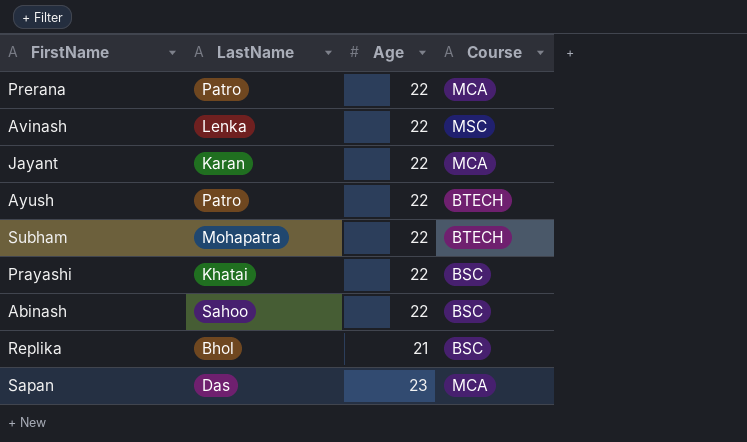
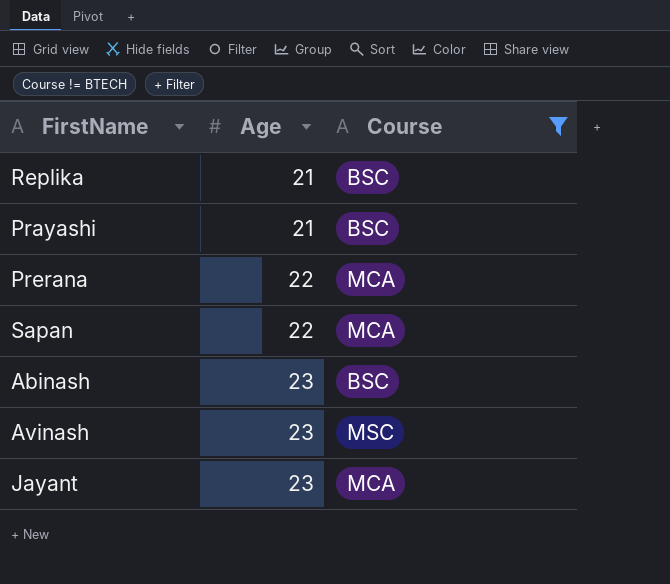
filter: none -> Course != BTECH
row order: none -> Age ascending
column LastName | position: 2 -> none
Prayashi | Age: 22 -> 21
Sapan | Age: 23 -> 22
Abinash | Age: 22 -> 23
Avinash | Age: 22 -> 23
Jayant | Age: 22 -> 23

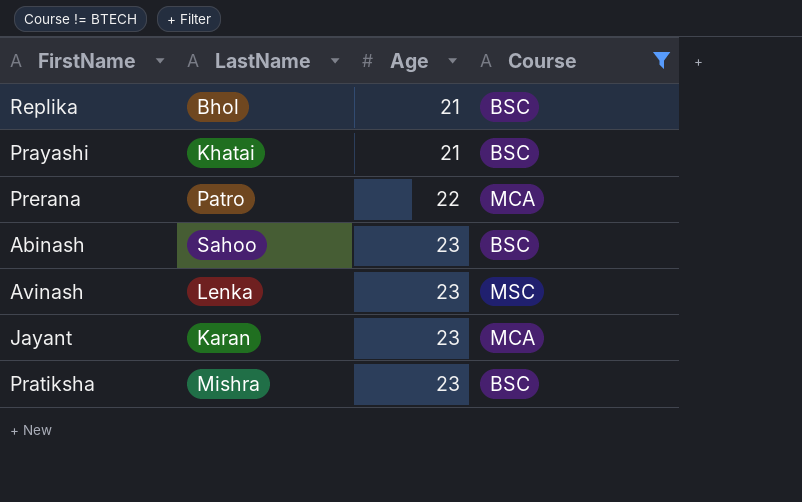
column LastName | position: none -> 2
row Sapan: 22 | MCA -> none
row Pratiksha: none -> Mishra | 23 | BSC

